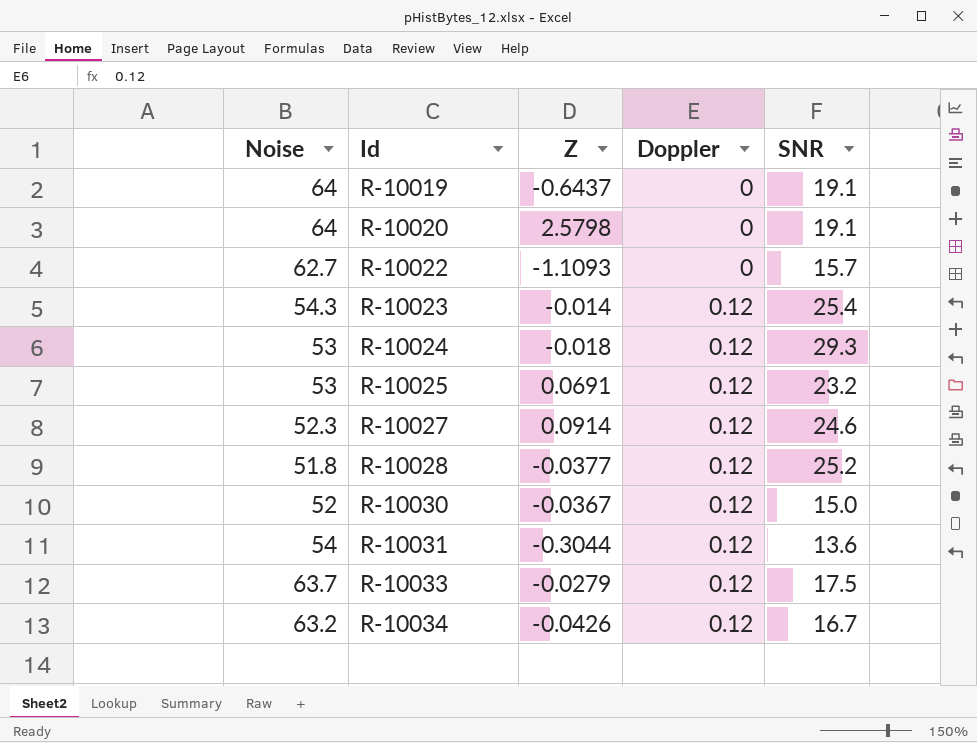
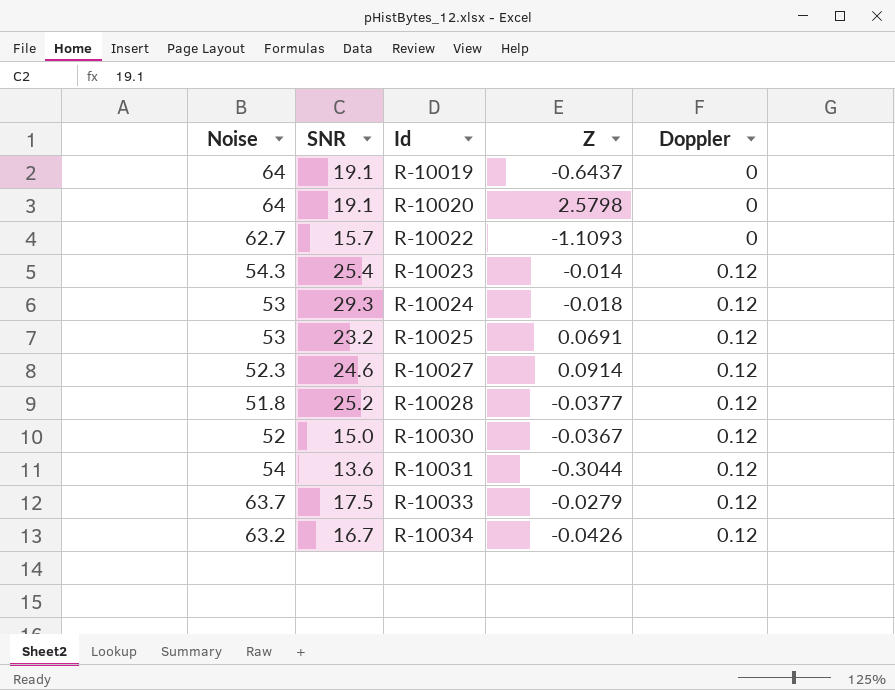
column SNR | position: 5 -> 2

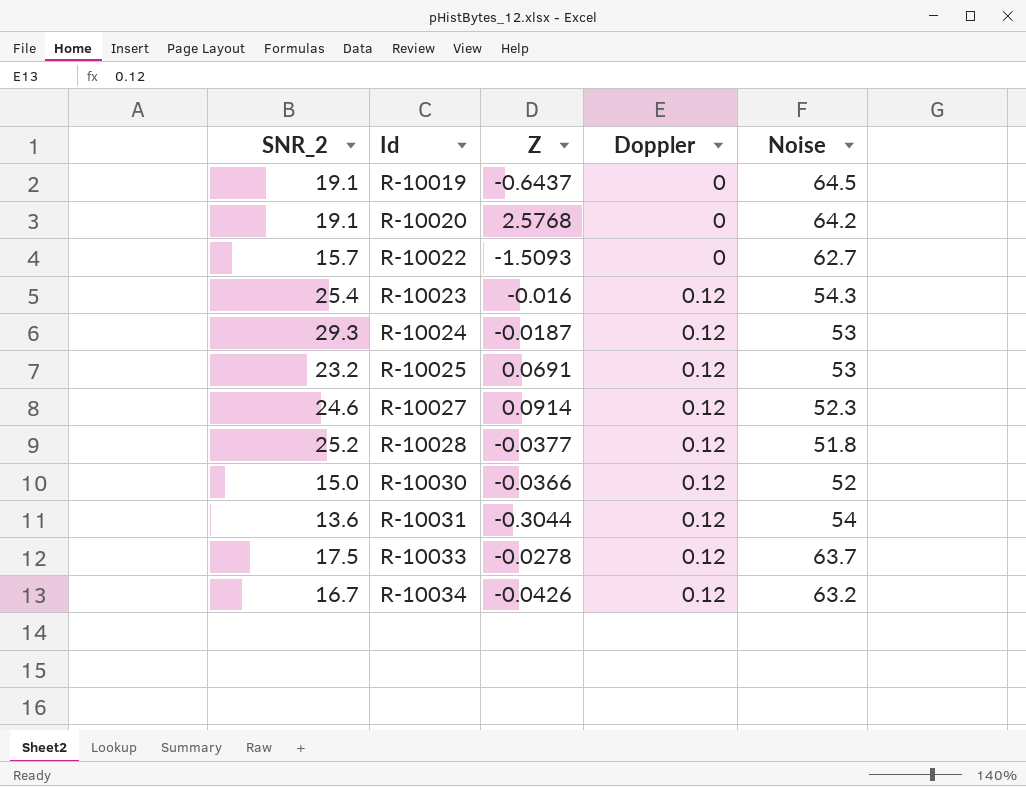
column name: SNR -> SNR_2
column Noise | position: 1 -> 5
R-10019 | Noise: 64 -> 64.5
R-10020 | Z: 2.5798 -> 2.5768
R-10020 | Noise: 64 -> 64.2
R-10022 | Z: -1.1093 -> -1.5093
R-10023 | Z: -0.014 -> -0.016
R-10024 | Z: -0.018 -> -0.0187
R-10030 | Z: -0.0367 -> -0.0366
R-10033 | Z: -0.0279 -> -0.0278

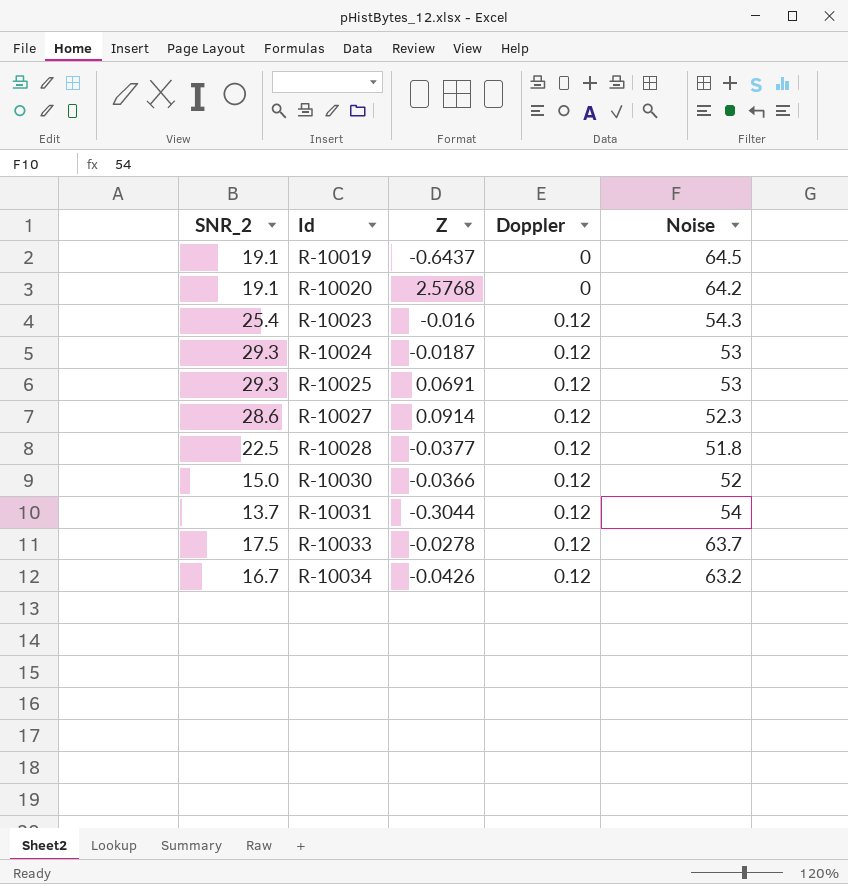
row R-10022: 15.7 | -1.5093 | 0 | 62.7 -> none
R-10025 | SNR_2: 23.2 -> 29.3
R-10027 | SNR_2: 24.6 -> 28.6
R-10028 | SNR_2: 25.2 -> 22.5
R-10031 | SNR_2: 13.6 -> 13.7

